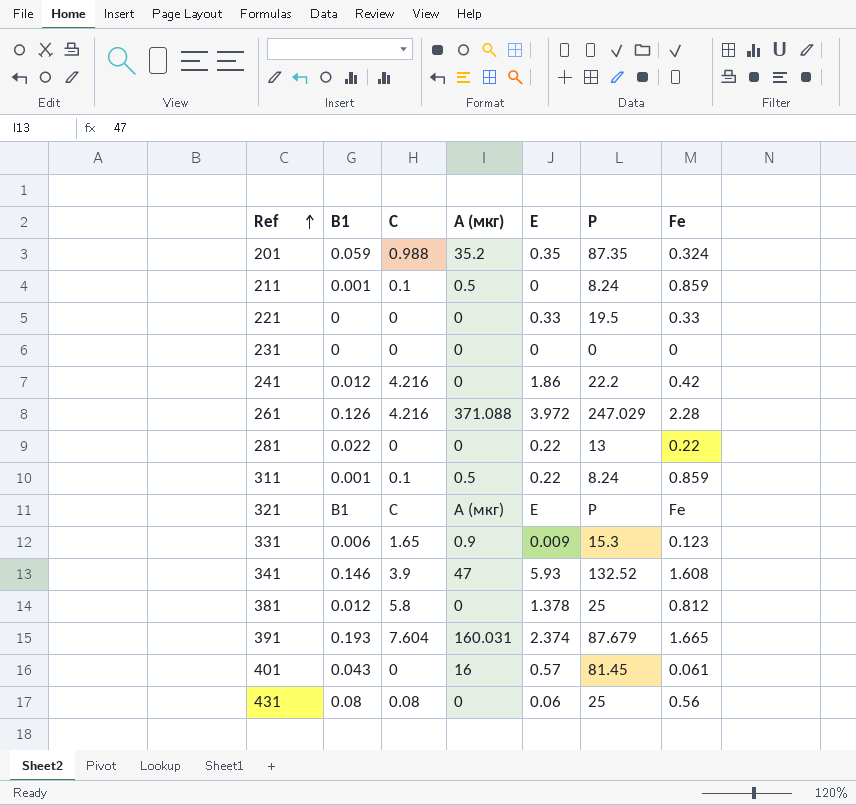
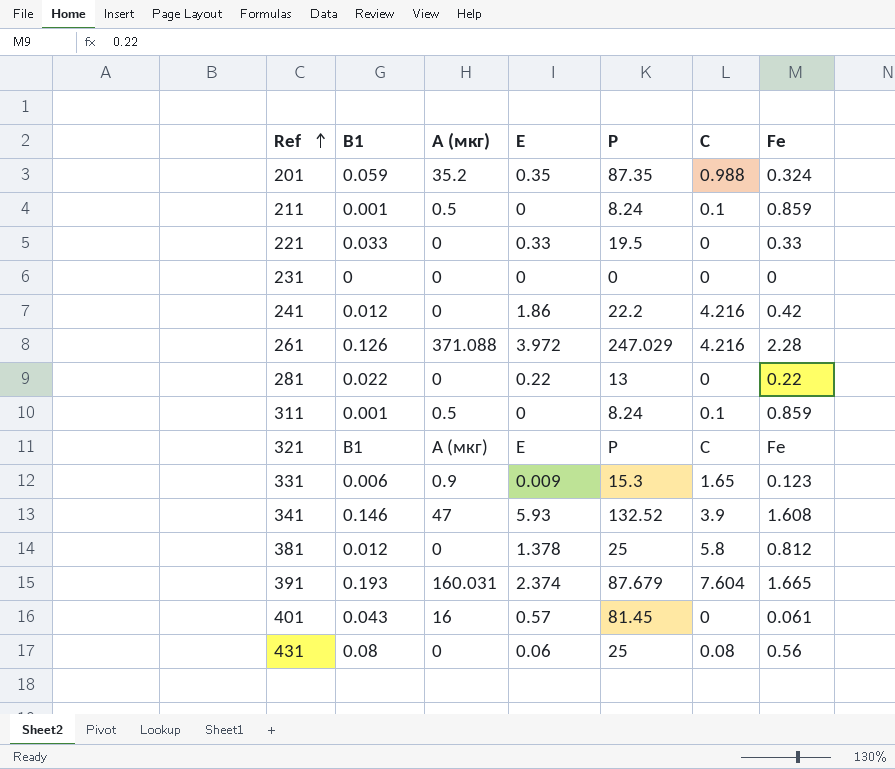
column С | position: 3 -> 6
221 | В1: 0 -> 0.033
311 | Е: 0.22 -> 0

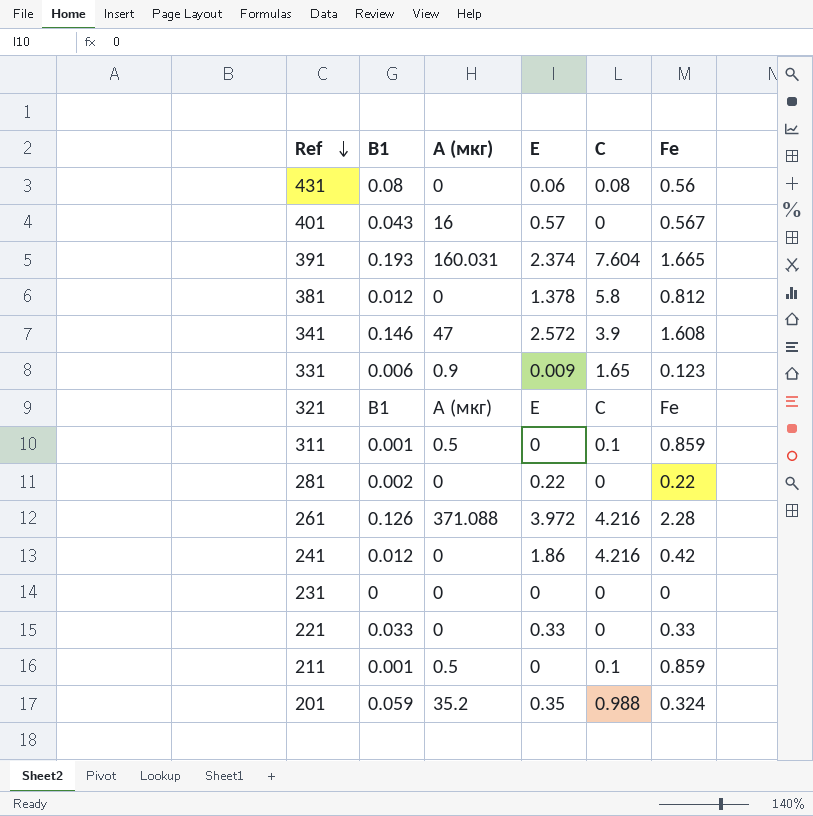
row order: Ref ascending -> Ref descending
column Р | position: 5 -> none
401 | Fe: 0.061 -> 0.567
341 | Е: 5.93 -> 2.572
281 | В1: 0.022 -> 0.002

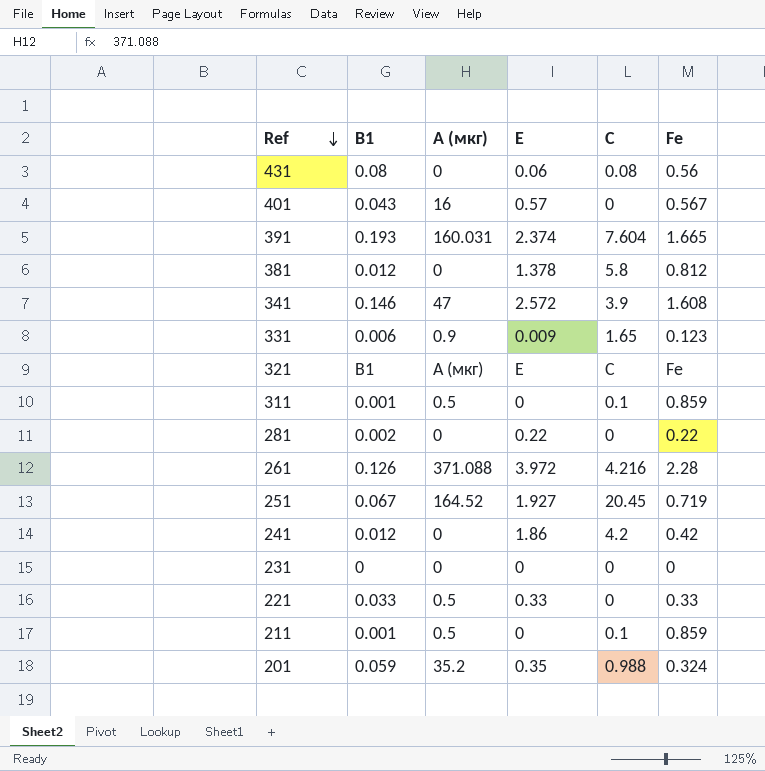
row 251: none -> 0.067 | 164.52 | 1.927 | 20.45 | 0.719
241 | С: 4.216 -> 4.2
221 | А (мкг): 0 -> 0.5

